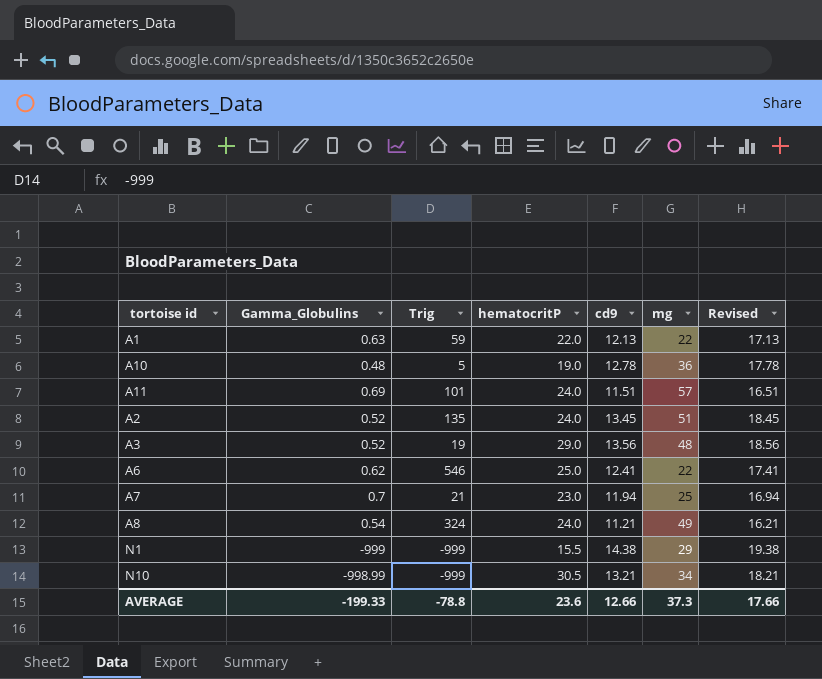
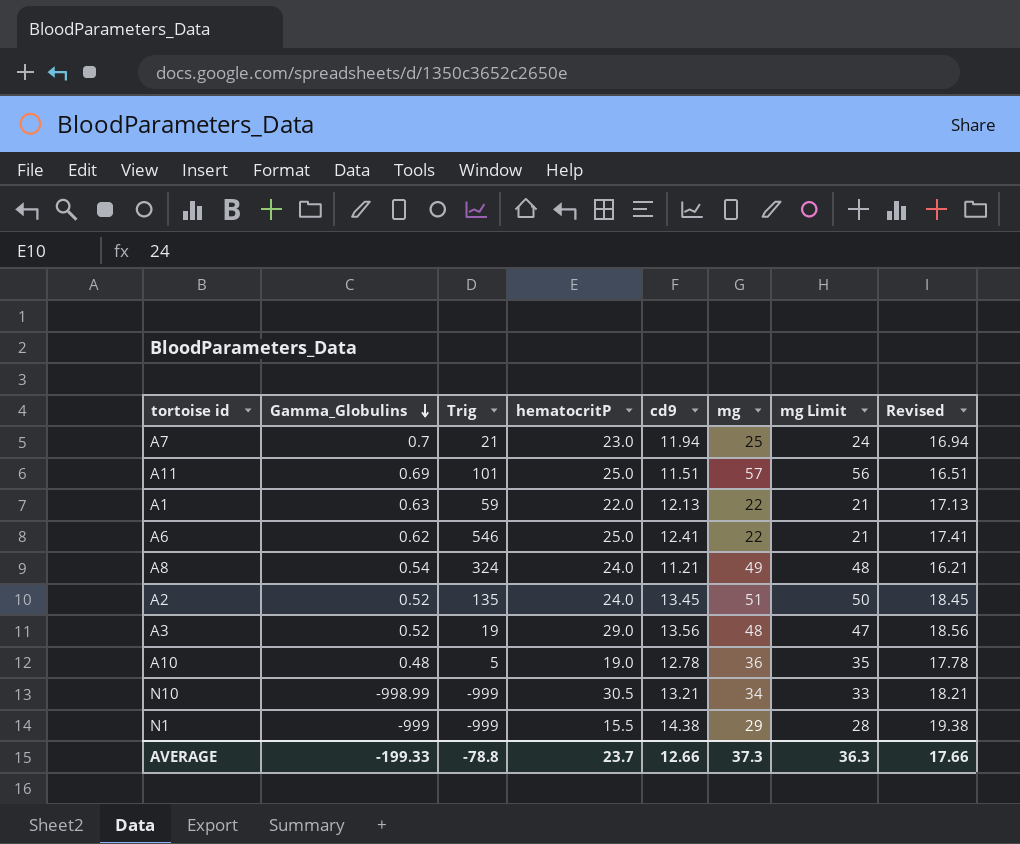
row order: none -> Gamma_Globulins descending
column mg Limit | formula: none -> [mg] - 1
A11 | hematocritP: 24.0 -> 25.0
AVERAGE | hematocritP: 23.6 -> 23.7

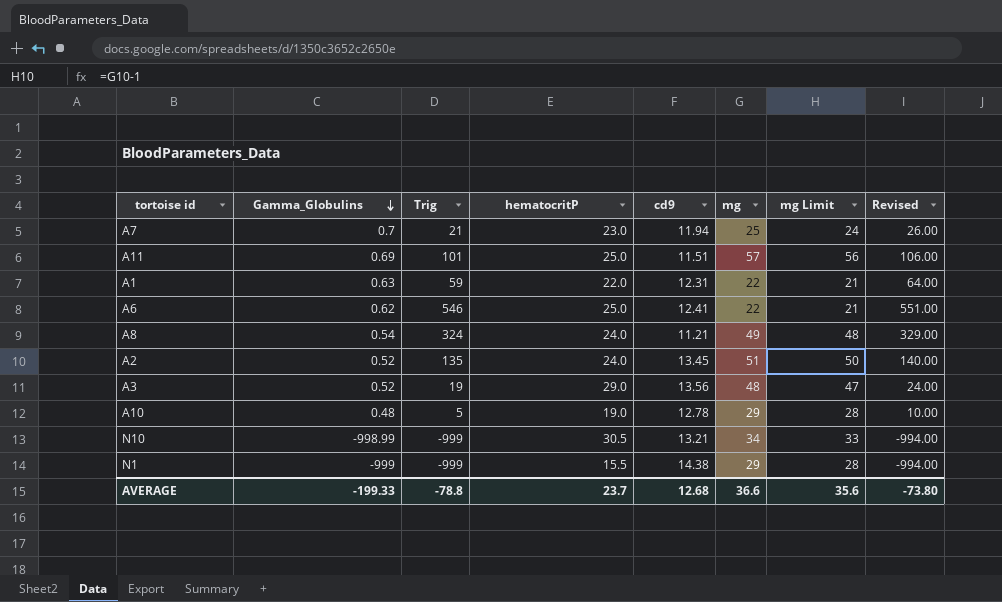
column Revised | formula: [cd9] + 5 -> [Trig] + 5
A1 | cd9: 12.13 -> 12.31
A10 | mg: 36 -> 29
A10 | mg Limit: 35 -> 28
AVERAGE | cd9: 12.66 -> 12.68
AVERAGE | mg: 37.3 -> 36.6
AVERAGE | mg Limit: 36.3 -> 35.6
AVERAGE | Revised: 17.66 -> -73.80

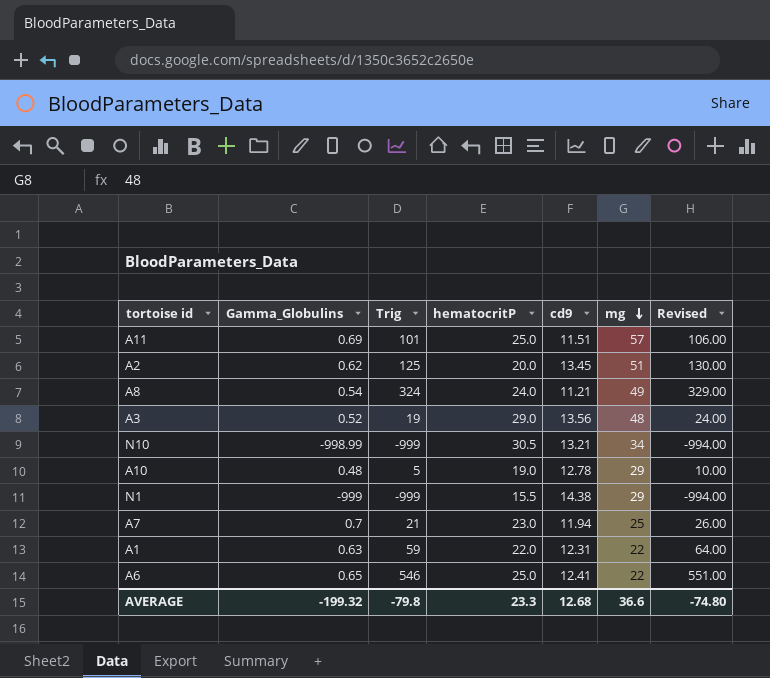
row order: Gamma_Globulins descending -> mg descending
column mg Limit | formula: [mg] - 1 -> none
A2 | Gamma_Globulins: 0.52 -> 0.62
A2 | Trig: 135 -> 125
A2 | hematocritP: 24.0 -> 20.0
A2 | Revised: 140.00 -> 130.00
A6 | Gamma_Globulins: 0.62 -> 0.65
AVERAGE | Gamma_Globulins: -199.33 -> -199.32
AVERAGE | Trig: -78.8 -> -79.8
AVERAGE | hematocritP: 23.7 -> 23.3
AVERAGE | Revised: -73.80 -> -74.80

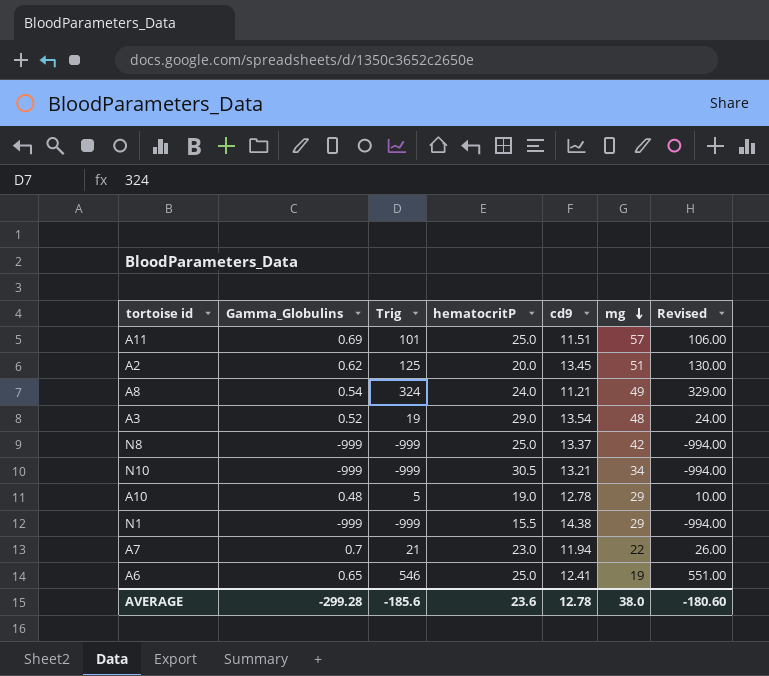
row A1: 0.63 | 59 | 22.0 | 12.31 | 22 | 64.00 -> none
A3 | cd9: 13.56 -> 13.54
row N8: none -> -999 | -999 | 25.0 | 13.37 | 42 | -994.00
N10 | Gamma_Globulins: -998.99 -> -999
A7 | mg: 25 -> 22
A6 | mg: 22 -> 19
AVERAGE | Gamma_Globulins: -199.32 -> -299.28
AVERAGE | Trig: -79.8 -> -185.6
AVERAGE | hematocritP: 23.3 -> 23.6
AVERAGE | cd9: 12.68 -> 12.78
AVERAGE | mg: 36.6 -> 38.0
AVERAGE | Revised: -74.80 -> -180.60

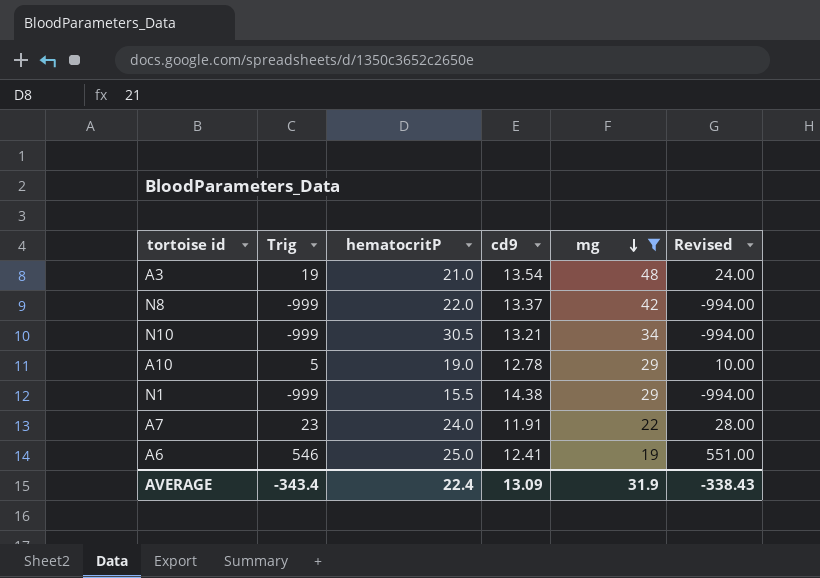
filter: none -> mg <= 48
column Gamma_Globulins | position: 2 -> none
A3 | hematocritP: 29.0 -> 21.0
N8 | hematocritP: 25.0 -> 22.0
A7 | Trig: 21 -> 23
A7 | hematocritP: 23.0 -> 24.0
A7 | cd9: 11.94 -> 11.91
A7 | Revised: 26.00 -> 28.00
AVERAGE | Trig: -185.6 -> -343.4
AVERAGE | hematocritP: 23.6 -> 22.4
AVERAGE | cd9: 12.78 -> 13.09
AVERAGE | mg: 38.0 -> 31.9
AVERAGE | Revised: -180.60 -> -338.43

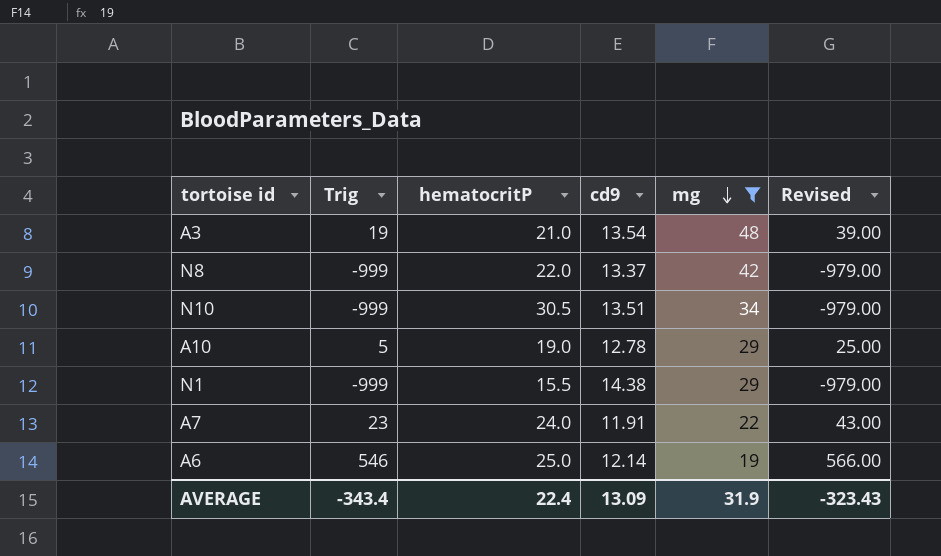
column Revised | formula: [Trig] + 5 -> [Trig] + 20
N10 | cd9: 13.21 -> 13.51
A6 | cd9: 12.41 -> 12.14
AVERAGE | Revised: -338.43 -> -323.43

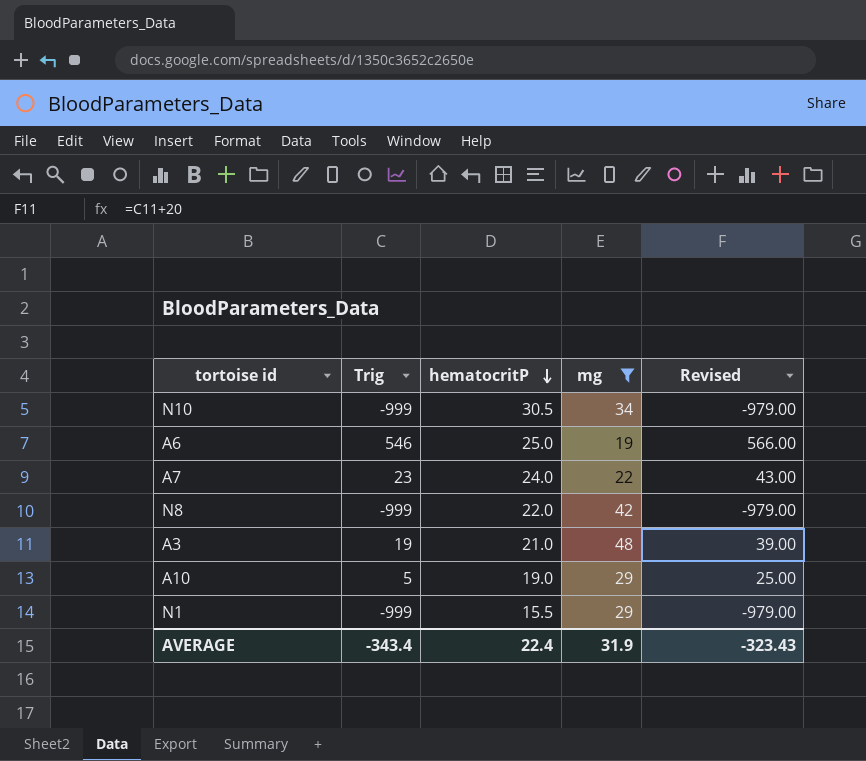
row order: mg descending -> hematocritP descending
column cd9 | position: 4 -> none

